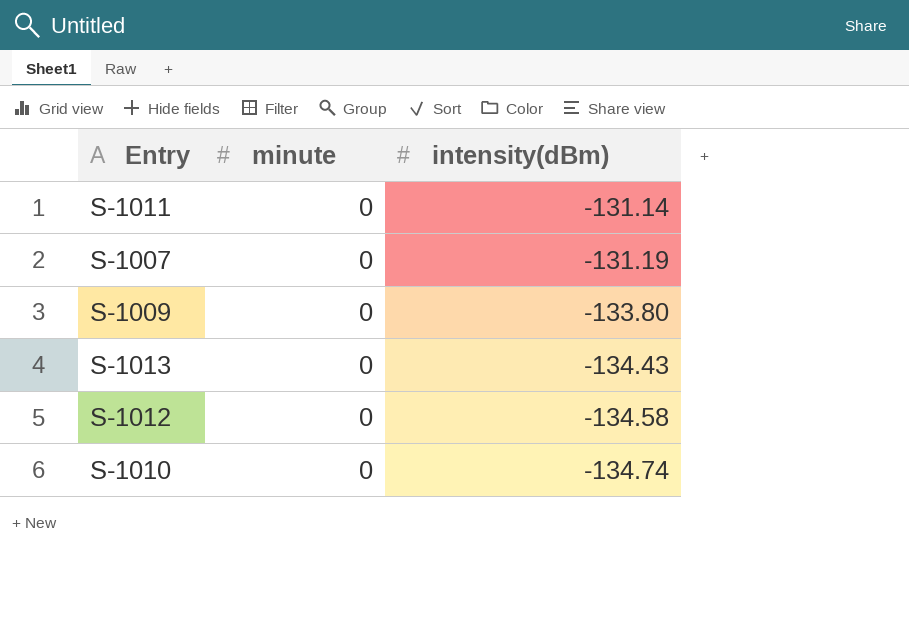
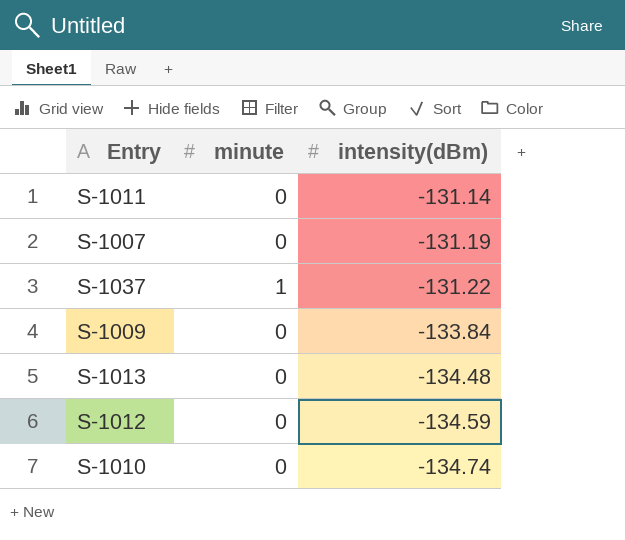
row S-1037: none -> 1 | -131.22
S-1009 | intensity(dBm): -133.80 -> -133.84
S-1013 | intensity(dBm): -134.43 -> -134.48
S-1012 | intensity(dBm): -134.58 -> -134.59

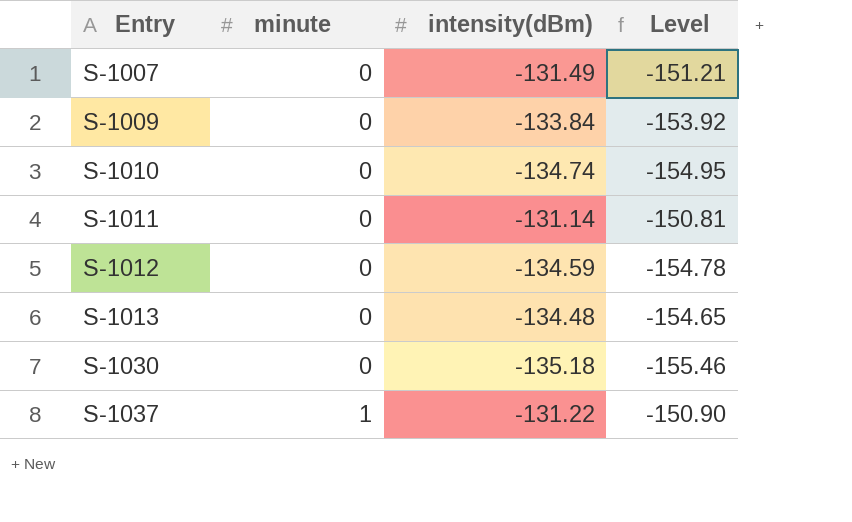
row order: intensity(dBm) descending -> Entry ascending
column Level | formula: none -> [intensity(dBm)] * 1.15
S-1007 | intensity(dBm): -131.19 -> -131.49
row S-1030: none -> 0 | -135.18 | -155.46

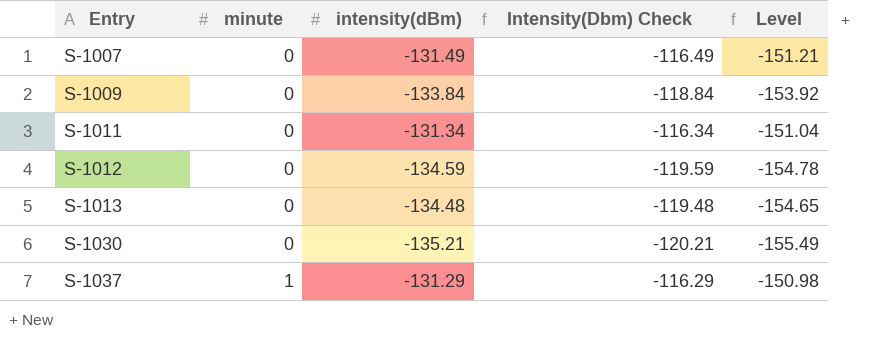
column Intensity(Dbm) Check | formula: none -> [intensity(dBm)] + 15
row S-1010: 0 | -134.74 | -154.95 -> none
S-1011 | intensity(dBm): -131.14 -> -131.34
S-1011 | Level: -150.81 -> -151.04
S-1030 | intensity(dBm): -135.18 -> -135.21
S-1030 | Level: -155.46 -> -155.49
S-1037 | intensity(dBm): -131.22 -> -131.29
S-1037 | Level: -150.90 -> -150.98

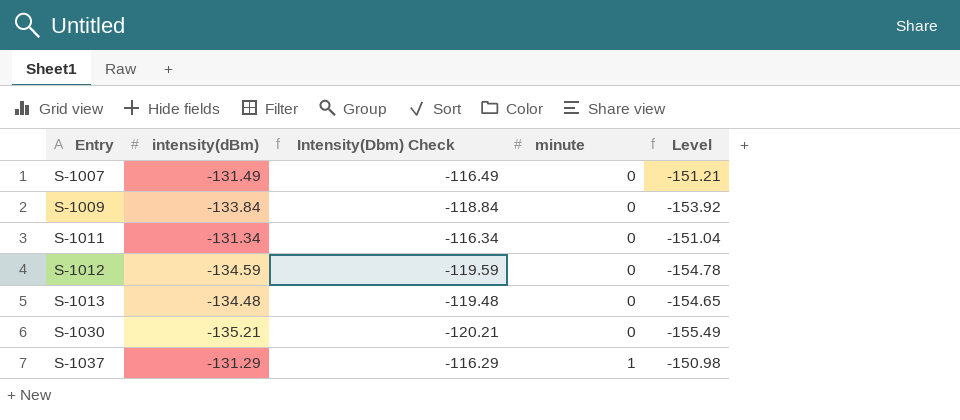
column minute | position: 2 -> 4

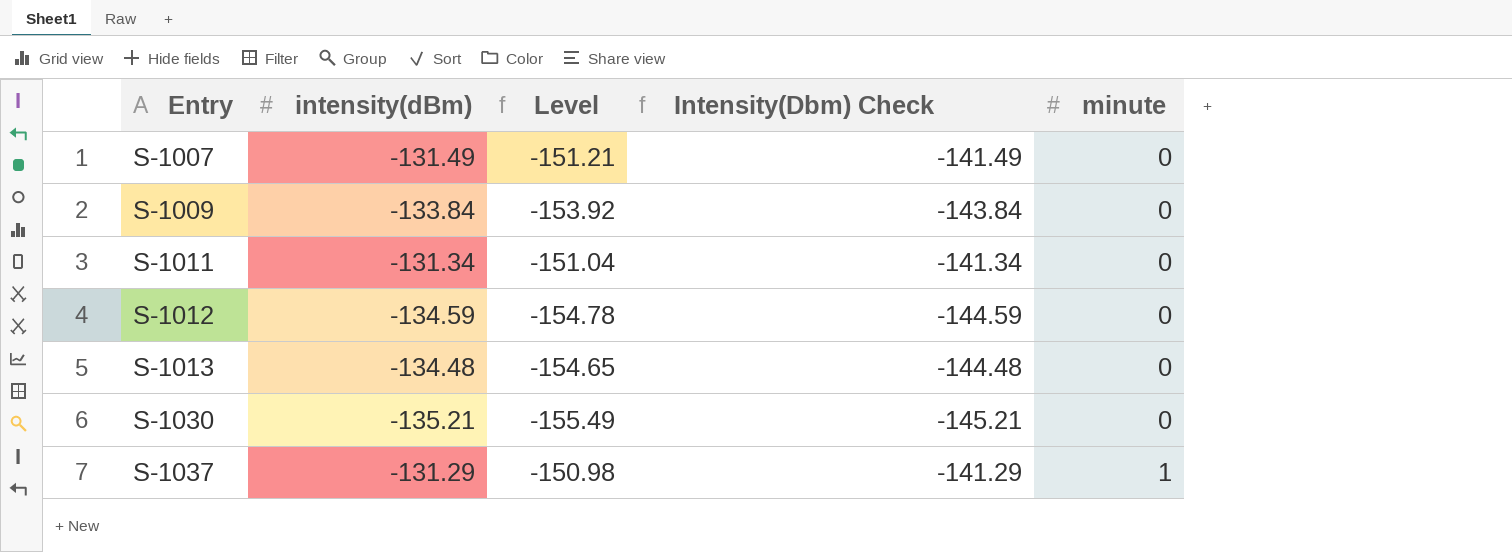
column Level | position: 5 -> 3
column Intensity(Dbm) Check | formula: [intensity(dBm)] + 15 -> [intensity(dBm)] - 10

